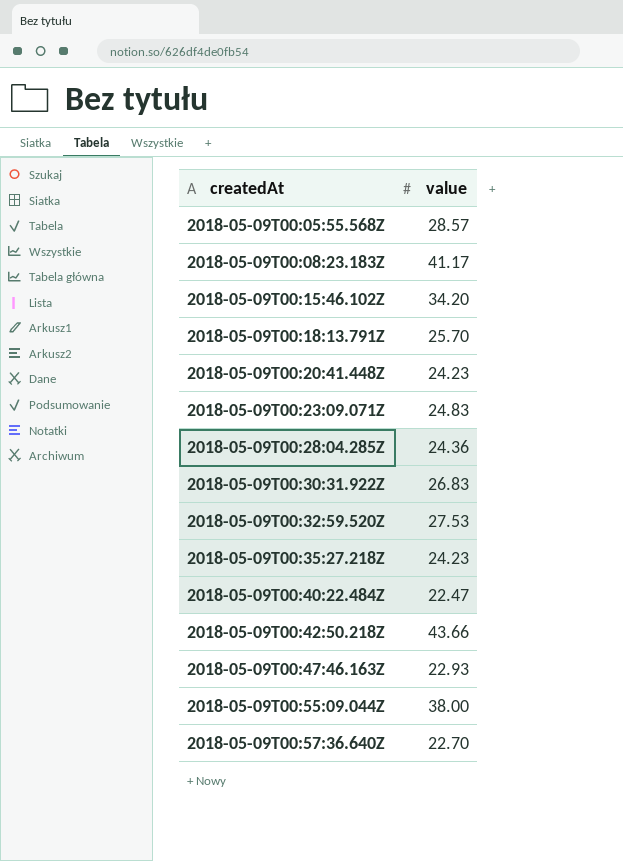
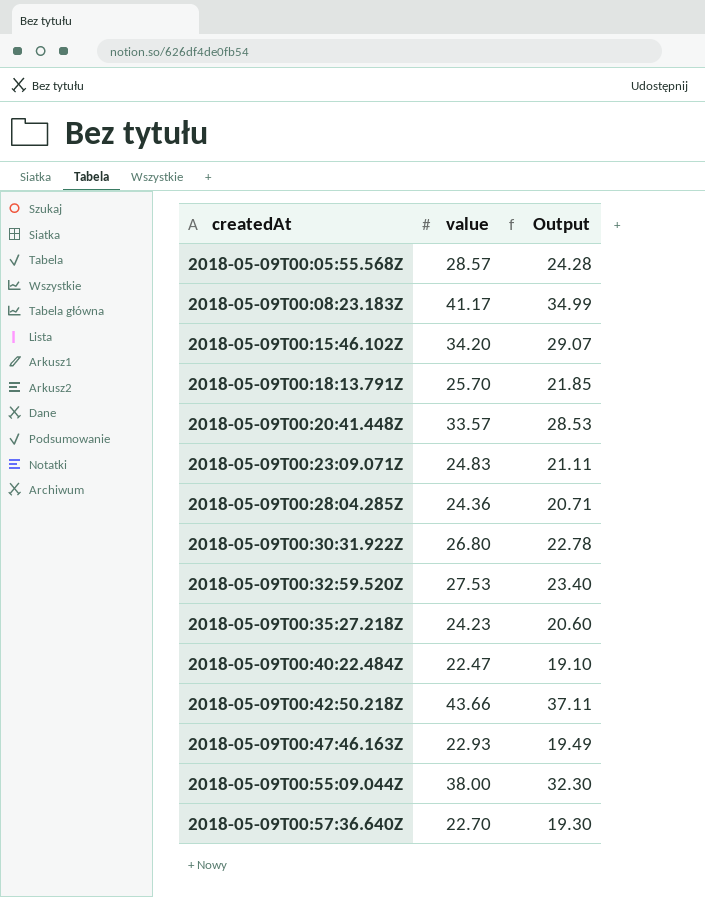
column Output | formula: none -> [value] * 0.85
2018-05-09T00:20:41.448Z | value: 24.23 -> 33.57
2018-05-09T00:30:31.922Z | value: 26.83 -> 26.80

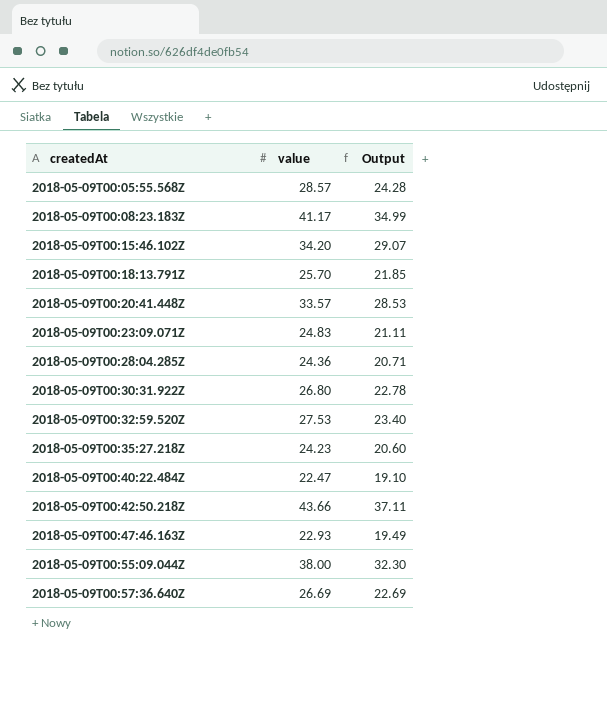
2018-05-09T00:57:36.640Z | value: 22.70 -> 26.69
2018-05-09T00:57:36.640Z | Output: 19.30 -> 22.69

